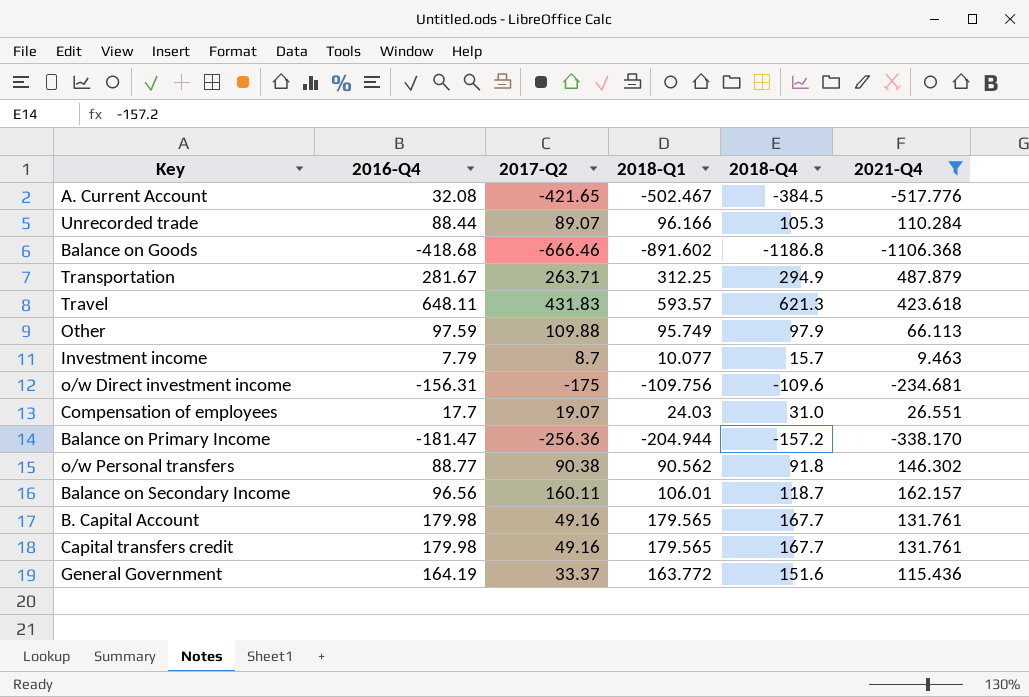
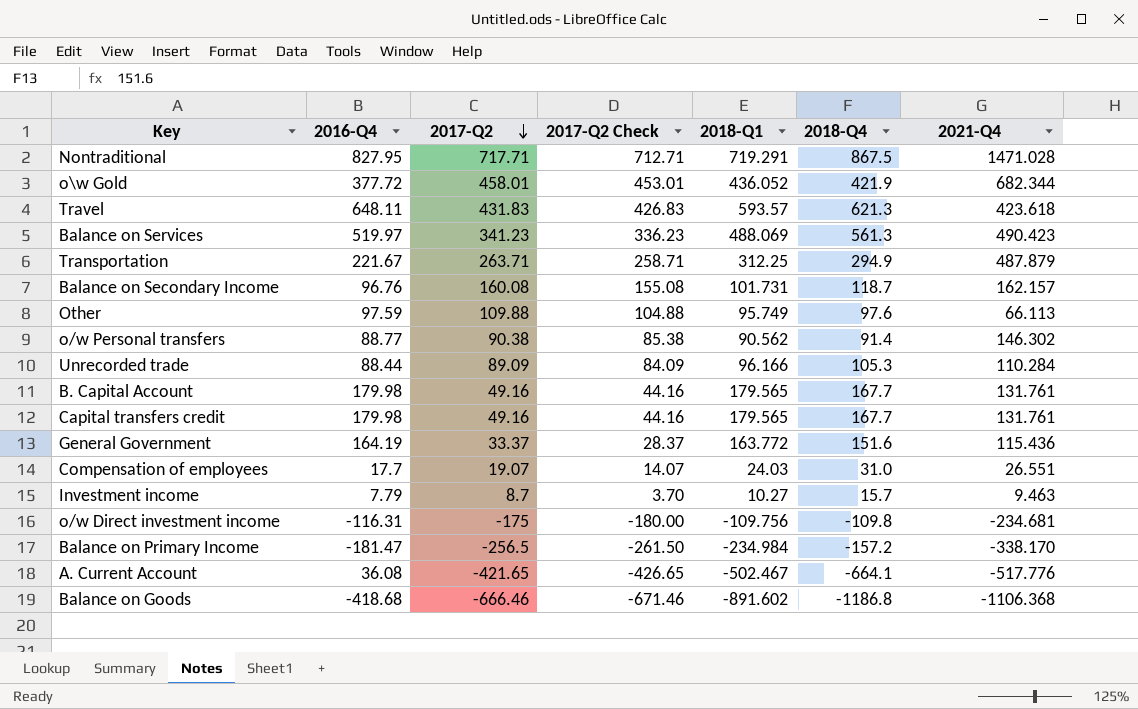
filter: 2021-Q4 <= 487.879 -> none
row order: none -> 2017-Q2 descending
column 2017-Q2 Check | formula: none -> [2017-Q2] - 5
Transportation | 2016-Q4: 281.67 -> 221.67
Balance on Secondary Income | 2016-Q4: 96.56 -> 96.76
Balance on Secondary Income | 2017-Q2: 160.11 -> 160.08
Balance on Secondary Income | 2018-Q1: 106.01 -> 101.731
Other | 2018-Q4: 97.9 -> 97.6
o/w Personal transfers | 2018-Q4: 91.8 -> 91.4
Unrecorded trade | 2017-Q2: 89.07 -> 89.09
Investment income | 2018-Q1: 10.077 -> 10.27
o/w Direct investment income | 2016-Q4: -156.31 -> -116.31
o/w Direct investment income | 2018-Q4: -109.6 -> -109.8
Balance on Primary Income | 2017-Q2: -256.36 -> -256.5
Balance on Primary Income | 2018-Q1: -204.944 -> -234.984
A. Current Account | 2016-Q4: 32.08 -> 36.08
A. Current Account | 2018-Q4: -384.5 -> -664.1

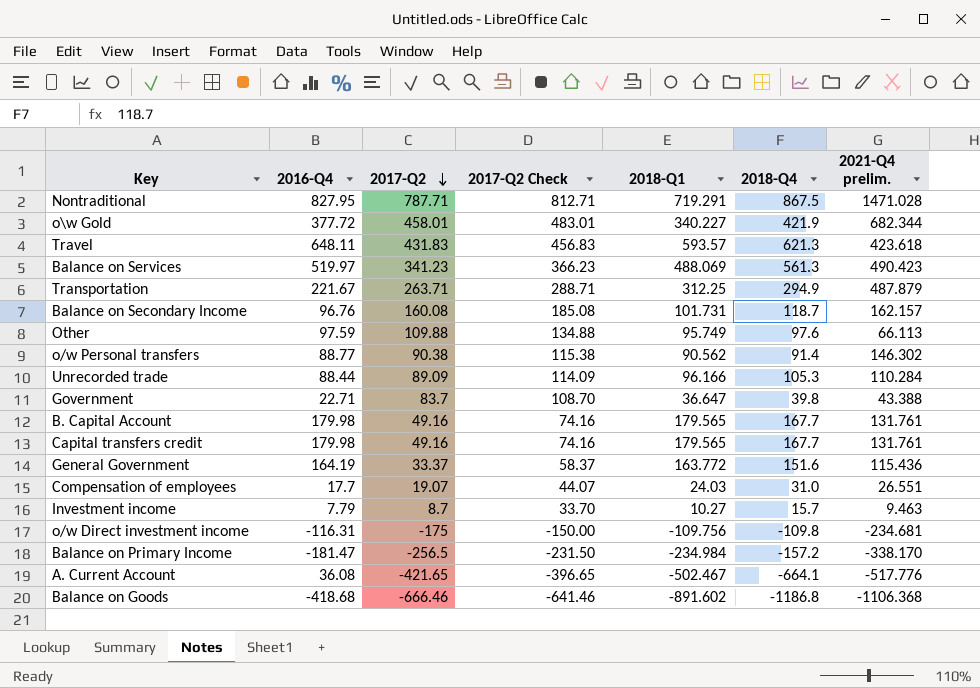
column 2017-Q2 Check | formula: [2017-Q2] - 5 -> [2017-Q2] + 25
column name: 2021-Q4 -> 2021-Q4 prelim.
Nontraditional | 2017-Q2: 717.71 -> 787.71
o\w Gold | 2018-Q1: 436.052 -> 340.227
row Government: none -> 22.71 | 83.7 | 108.70 | 36.647 | 39.8 | 43.388

